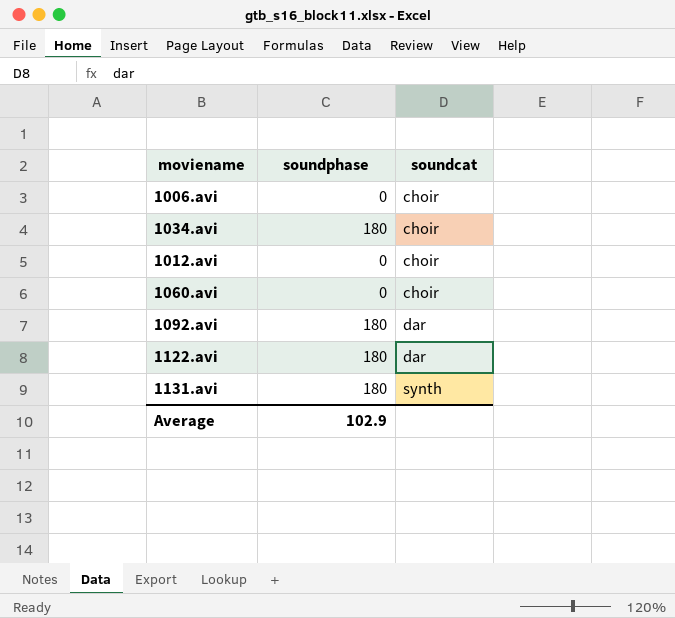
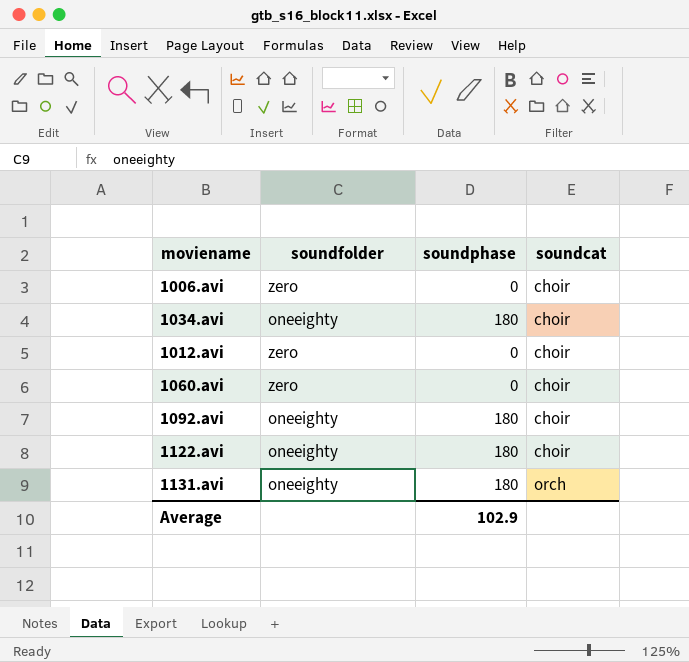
column soundfolder | position: none -> 2
1092.avi | soundcat: dar -> choir
1122.avi | soundcat: dar -> choir
1131.avi | soundcat: synth -> orch

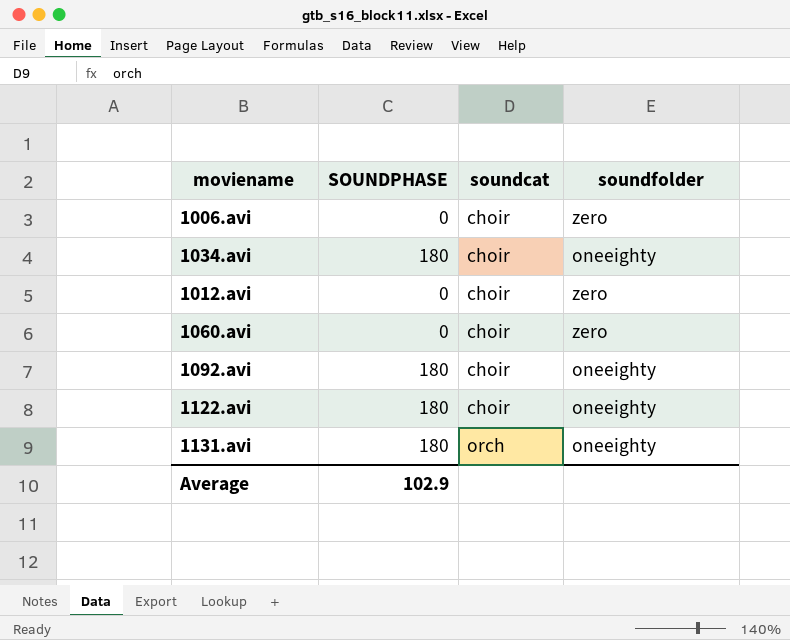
column name: soundphase -> SOUNDPHASE
column soundfolder | position: 2 -> 4

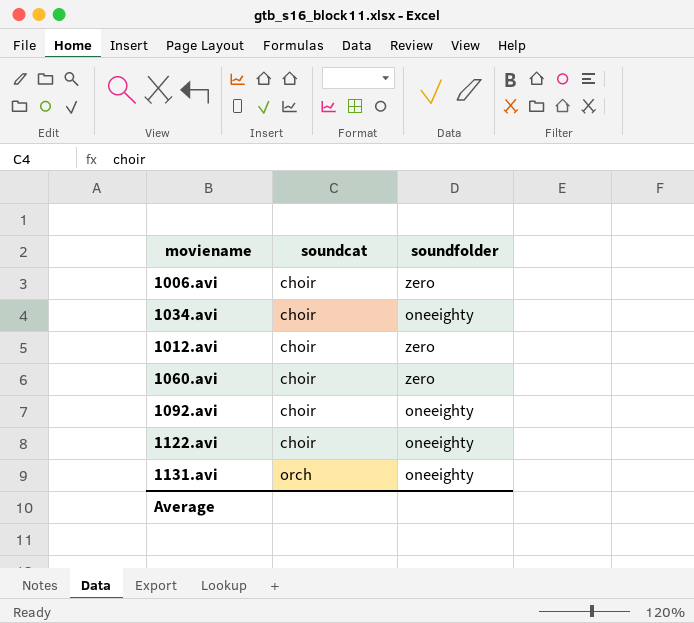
column SOUNDPHASE | position: 2 -> none

